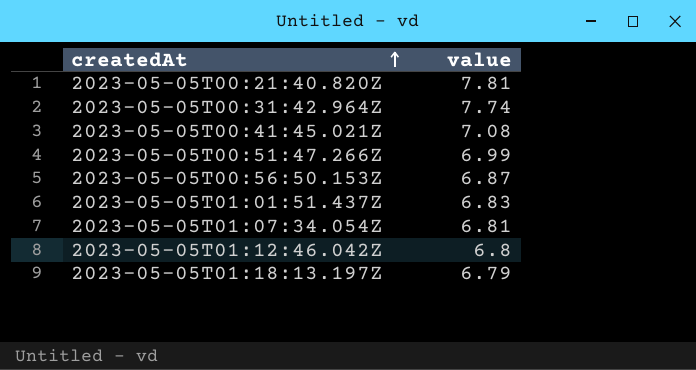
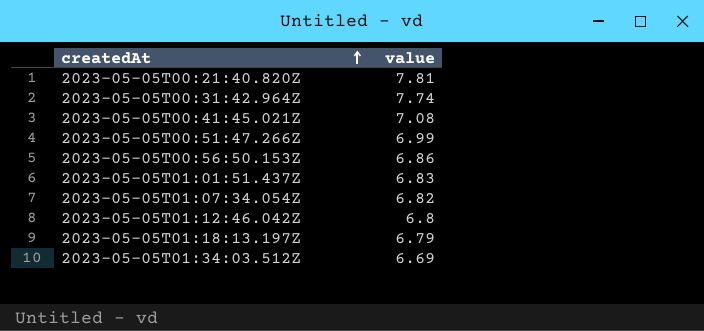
2023-05-05T00:56:50.153Z | value: 6.87 -> 6.86
2023-05-05T01:07:34.054Z | value: 6.81 -> 6.82
row 2023-05-05T01:34:03.512Z: none -> 6.69

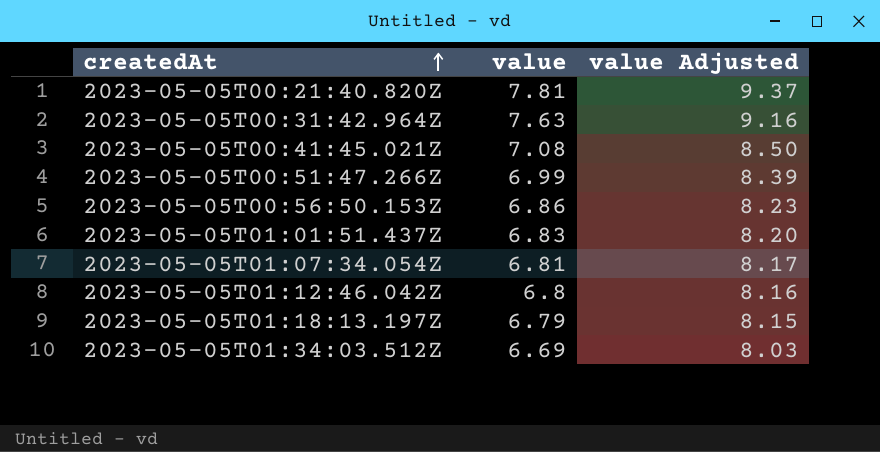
column value Adjusted | formula: none -> [value] * 1.2
2023-05-05T00:31:42.964Z | value: 7.74 -> 7.63
2023-05-05T01:07:34.054Z | value: 6.82 -> 6.81

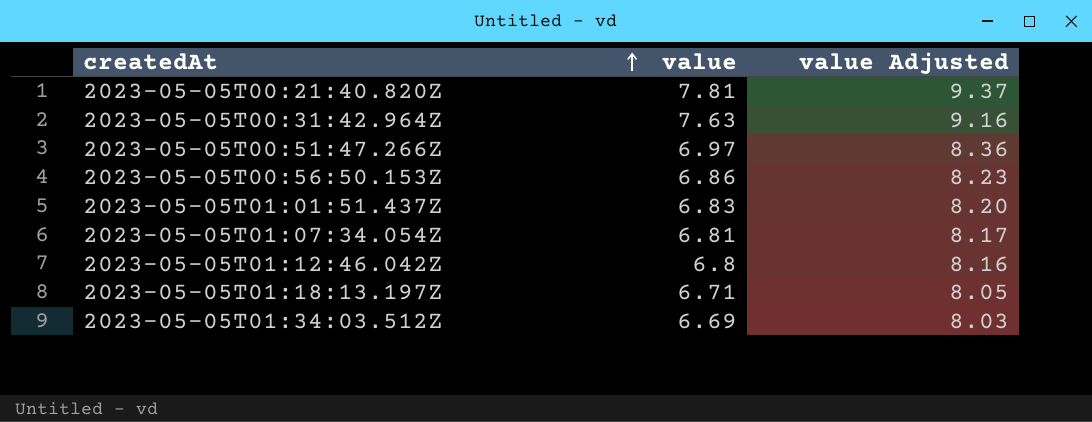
row 2023-05-05T00:41:45.021Z: 7.08 | 8.50 -> none
2023-05-05T00:51:47.266Z | value: 6.99 -> 6.97
2023-05-05T00:51:47.266Z | value Adjusted: 8.39 -> 8.36
2023-05-05T01:18:13.197Z | value: 6.79 -> 6.71
2023-05-05T01:18:13.197Z | value Adjusted: 8.15 -> 8.05

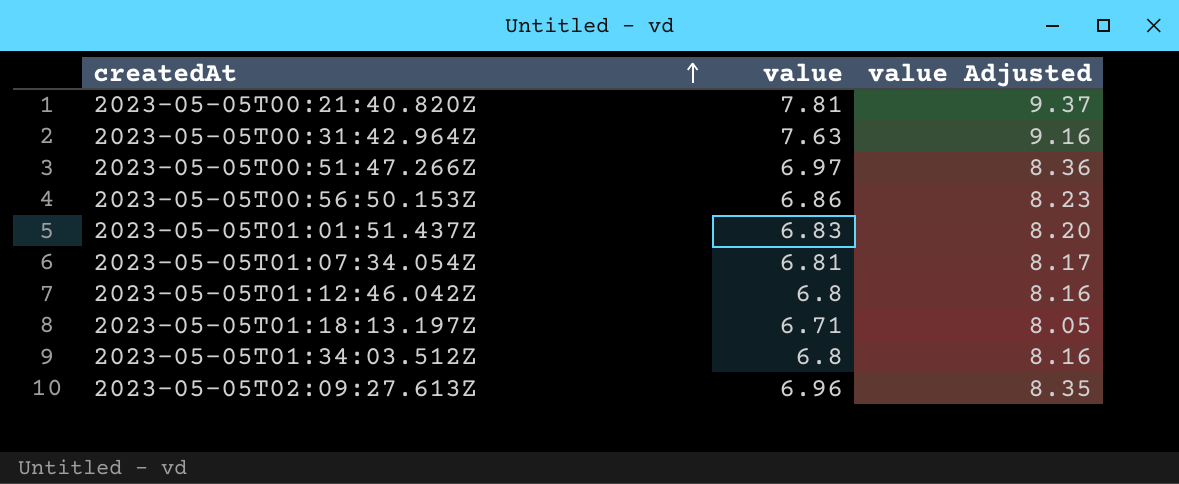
2023-05-05T01:34:03.512Z | value: 6.69 -> 6.8
2023-05-05T01:34:03.512Z | value Adjusted: 8.03 -> 8.16
row 2023-05-05T02:09:27.613Z: none -> 6.96 | 8.35

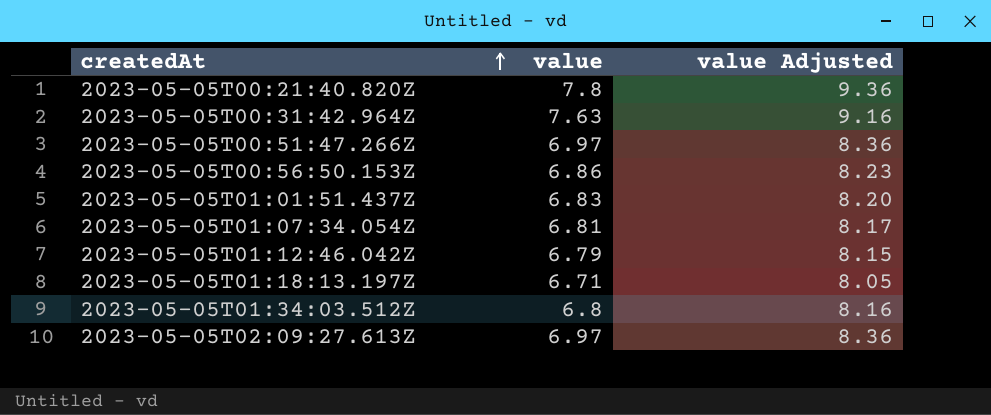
2023-05-05T00:21:40.820Z | value: 7.81 -> 7.8
2023-05-05T00:21:40.820Z | value Adjusted: 9.37 -> 9.36
2023-05-05T01:12:46.042Z | value: 6.8 -> 6.79
2023-05-05T01:12:46.042Z | value Adjusted: 8.16 -> 8.15
2023-05-05T02:09:27.613Z | value: 6.96 -> 6.97
2023-05-05T02:09:27.613Z | value Adjusted: 8.35 -> 8.36

